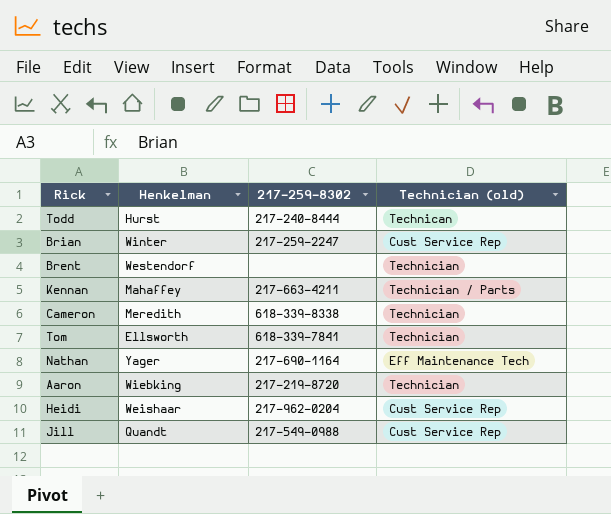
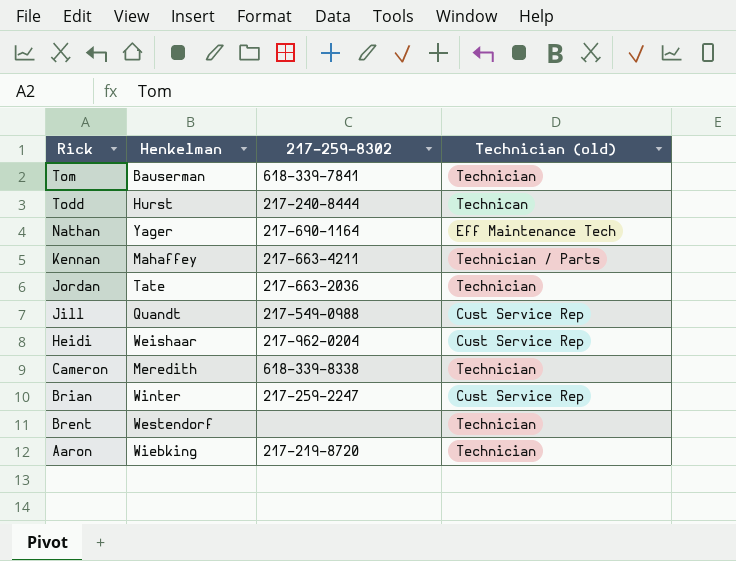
row order: none -> Rick descending
Tom | Henkelman: Ellsworth -> Bauserman
row Jordan: none -> Tate | 217-663-2036 | Technician

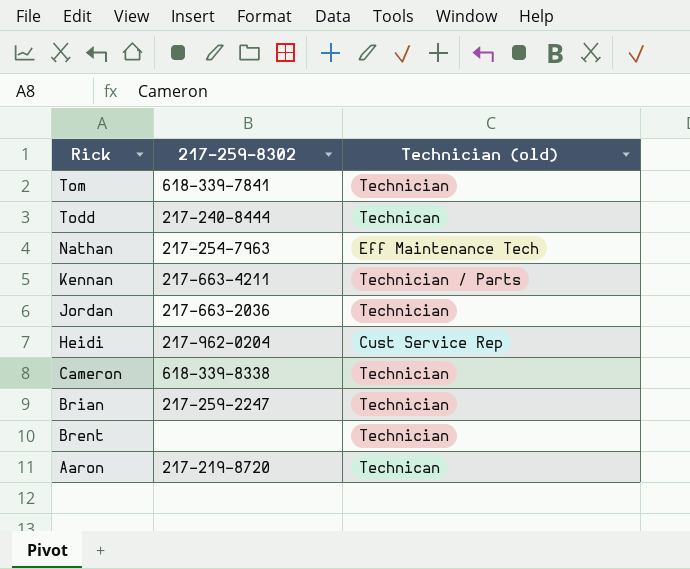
column Henkelman | position: 2 -> none
row Jill: Quandt | 217-549-0988 | Cust Service Rep -> none
Nathan | 217-259-8302: 217-690-1164 -> 217-254-7963
Brian | Technician (old): Cust Service Rep -> Technician
Aaron | Technician (old): Technician -> Technican

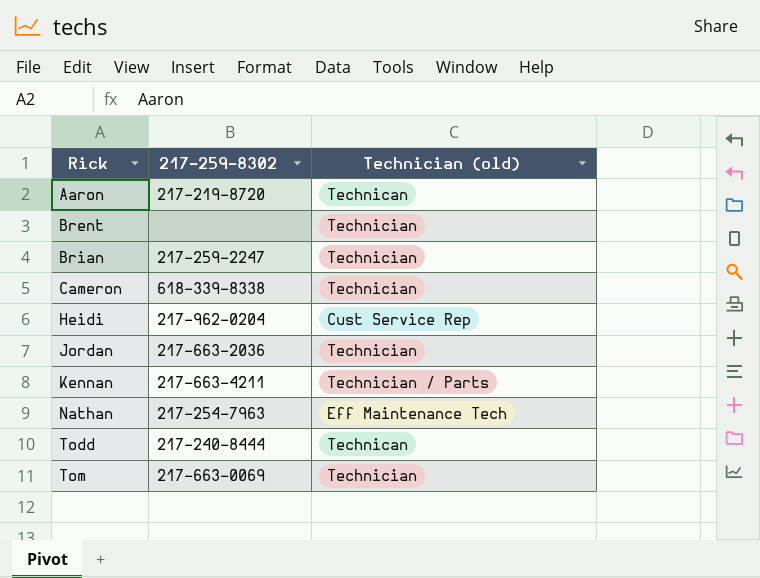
row order: Rick descending -> Rick ascending
Tom | 217-259-8302: 618-339-7841 -> 217-663-0069

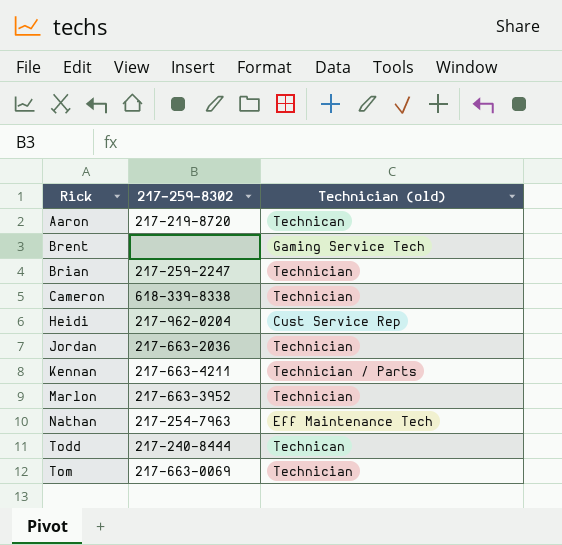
Brent | Technician (old): Technician -> Gaming Service Tech
row Marlon: none -> 217-663-3952 | Technician

